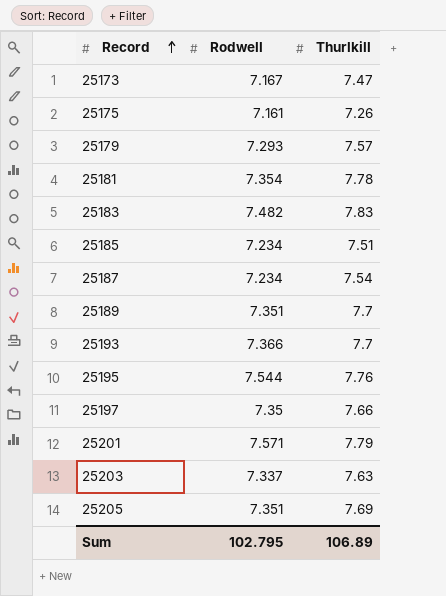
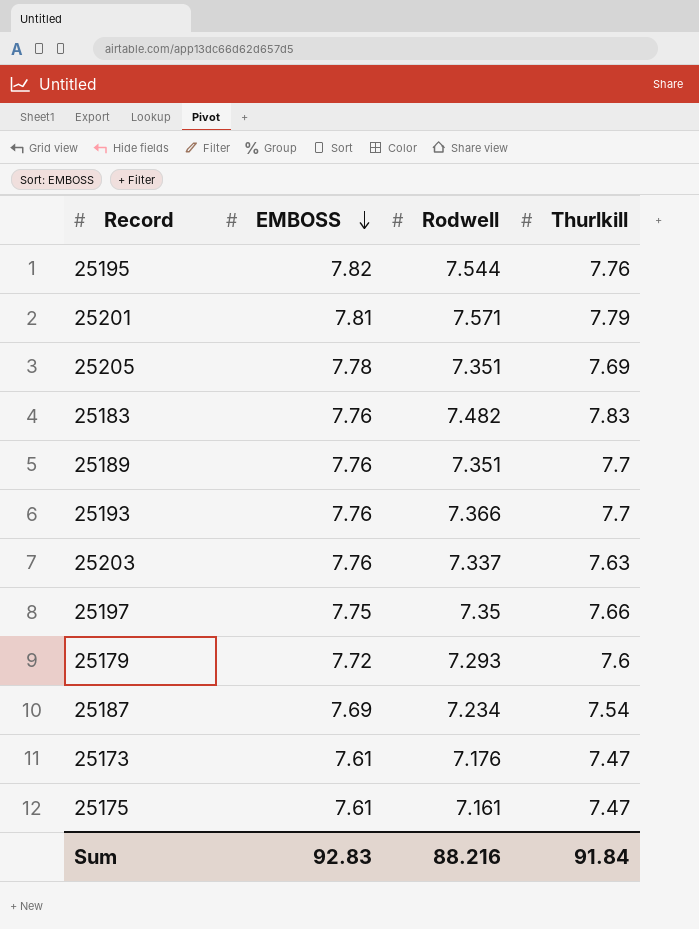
row order: Record ascending -> EMBOSS descending
column EMBOSS | position: none -> 2
row 25181: 7.354 | 7.78 -> none
row 25185: 7.234 | 7.51 -> none
25179 | Thurlkill: 7.57 -> 7.6
25173 | Rodwell: 7.167 -> 7.176
25175 | Thurlkill: 7.26 -> 7.47
Sum | Rodwell: 102.795 -> 88.216
Sum | Thurlkill: 106.89 -> 91.84

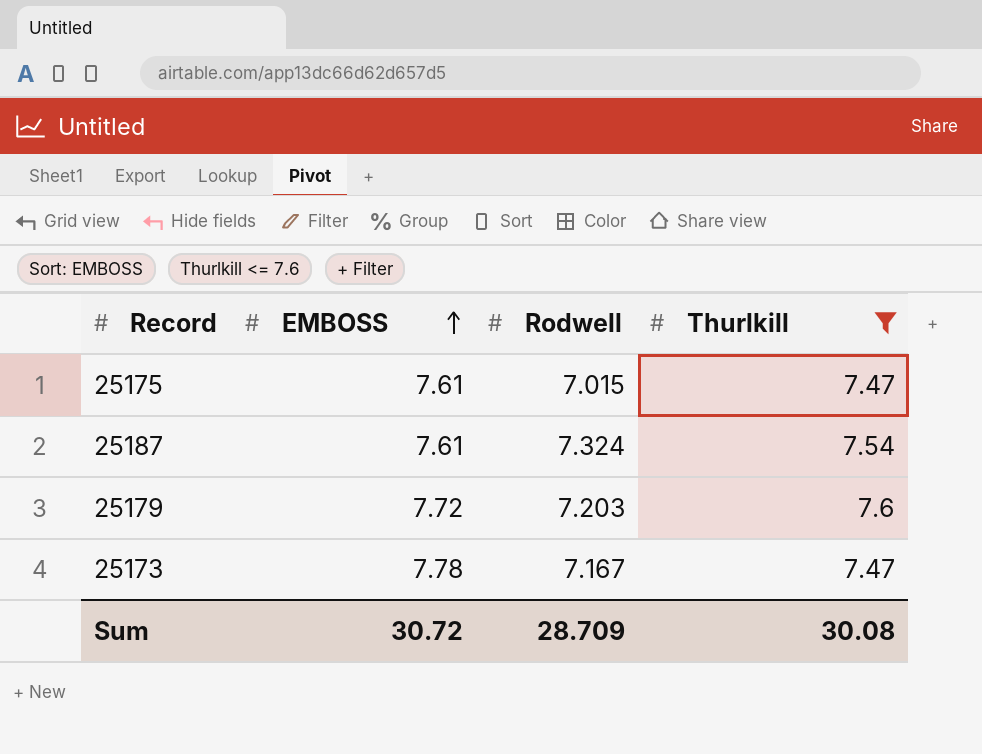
filter: none -> Thurlkill <= 7.6
row order: EMBOSS descending -> EMBOSS ascending
25175 | Rodwell: 7.161 -> 7.015
25187 | EMBOSS: 7.69 -> 7.61
25187 | Rodwell: 7.234 -> 7.324
25179 | Rodwell: 7.293 -> 7.203
25173 | EMBOSS: 7.61 -> 7.78
25173 | Rodwell: 7.176 -> 7.167
Sum | EMBOSS: 92.83 -> 30.72
Sum | Rodwell: 88.216 -> 28.709
Sum | Thurlkill: 91.84 -> 30.08

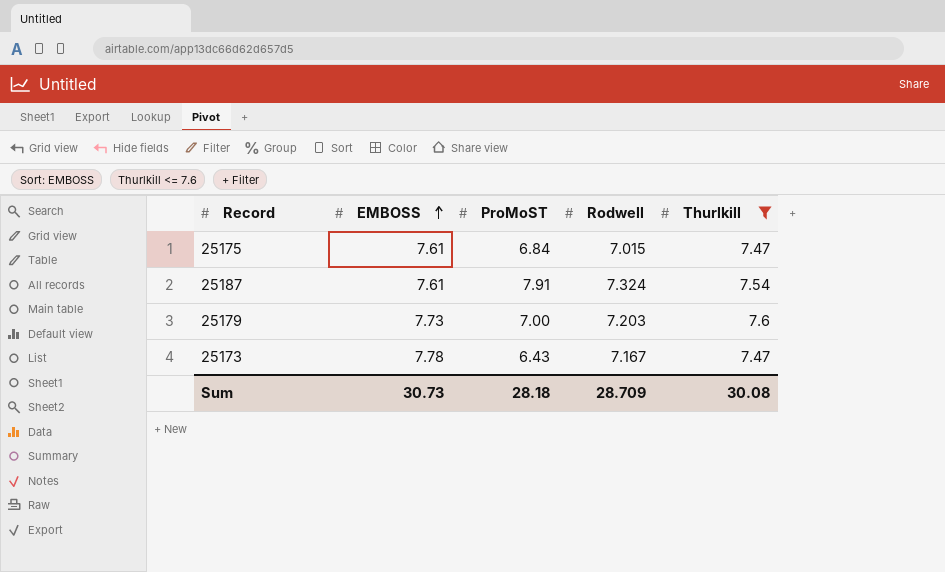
column ProMoST | position: none -> 3
25179 | EMBOSS: 7.72 -> 7.73
Sum | EMBOSS: 30.72 -> 30.73

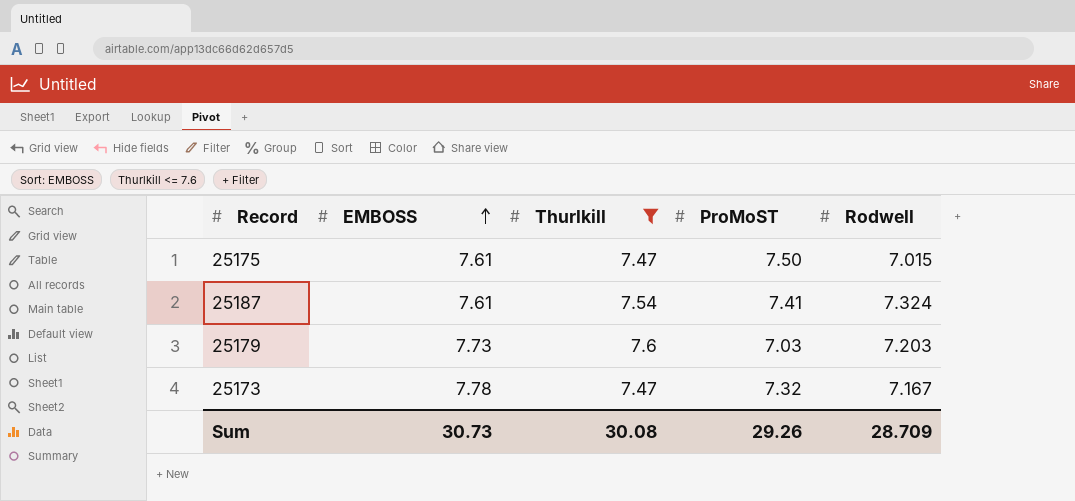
column Thurlkill | position: 5 -> 3
25175 | ProMoST: 6.84 -> 7.50
25187 | ProMoST: 7.91 -> 7.41
25179 | ProMoST: 7.00 -> 7.03
25173 | ProMoST: 6.43 -> 7.32
Sum | ProMoST: 28.18 -> 29.26

